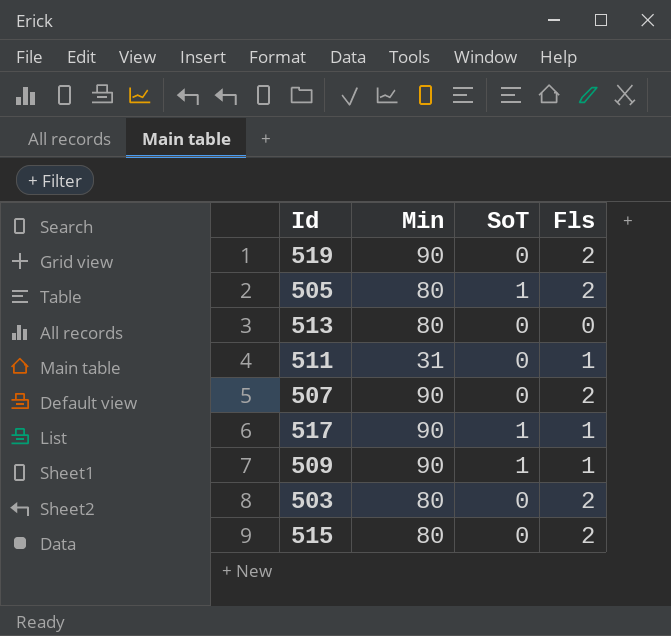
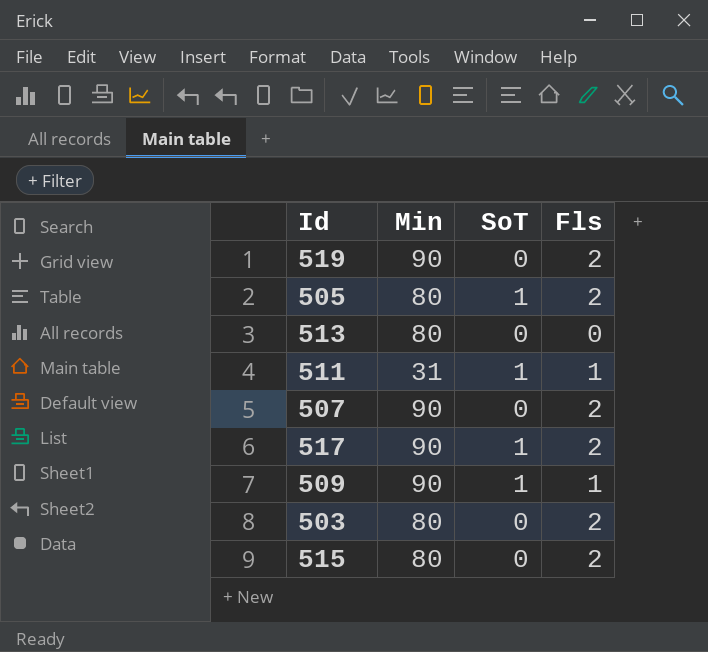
511 | SoT: 0 -> 1
517 | Fls: 1 -> 2

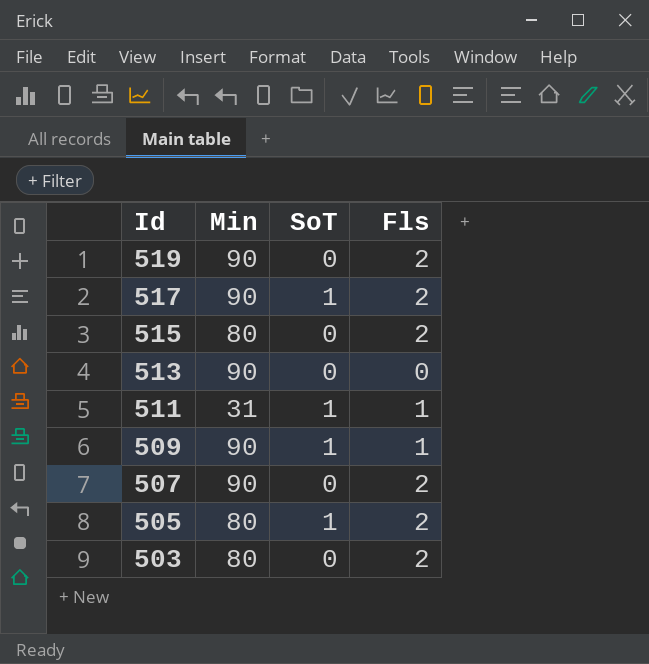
row order: none -> Id descending
513 | Min: 80 -> 90

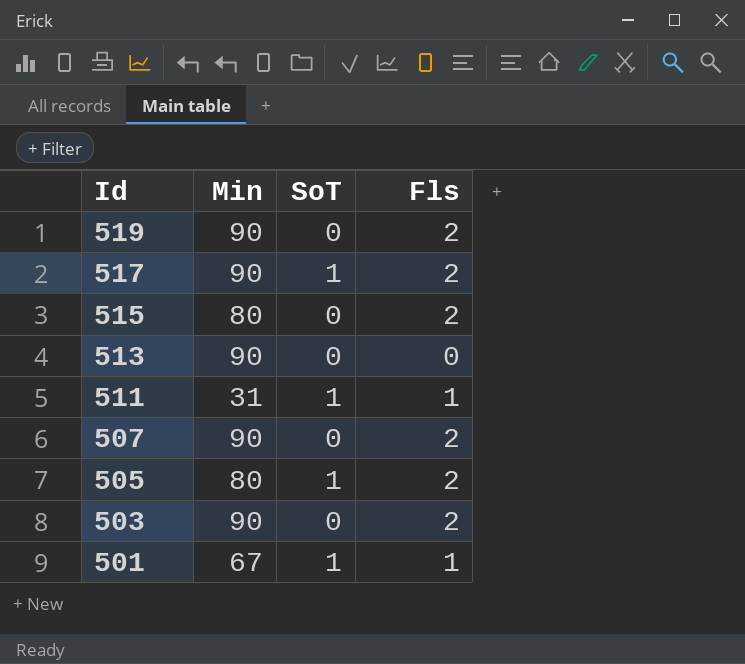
row 509: 90 | 1 | 1 -> none
503 | Min: 80 -> 90
row 501: none -> 67 | 1 | 1

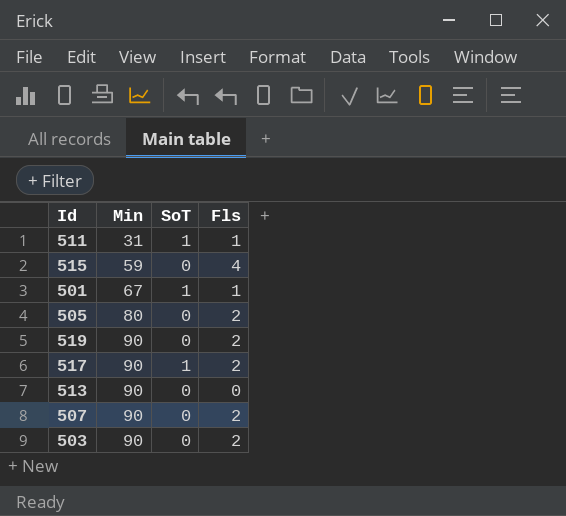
row order: Id descending -> Min ascending
515 | Min: 80 -> 59
515 | Fls: 2 -> 4
505 | SoT: 1 -> 0

